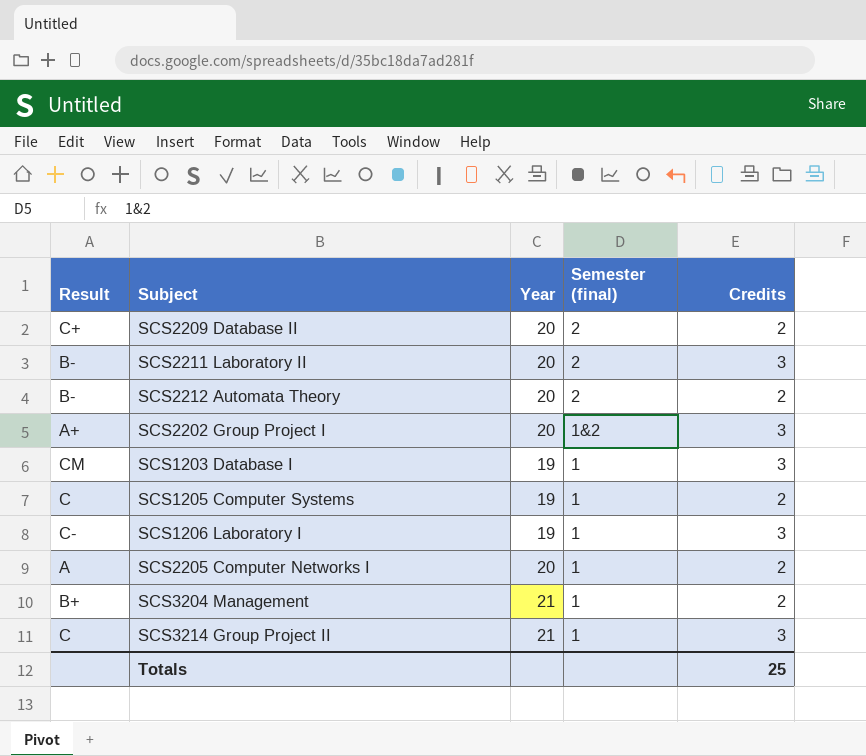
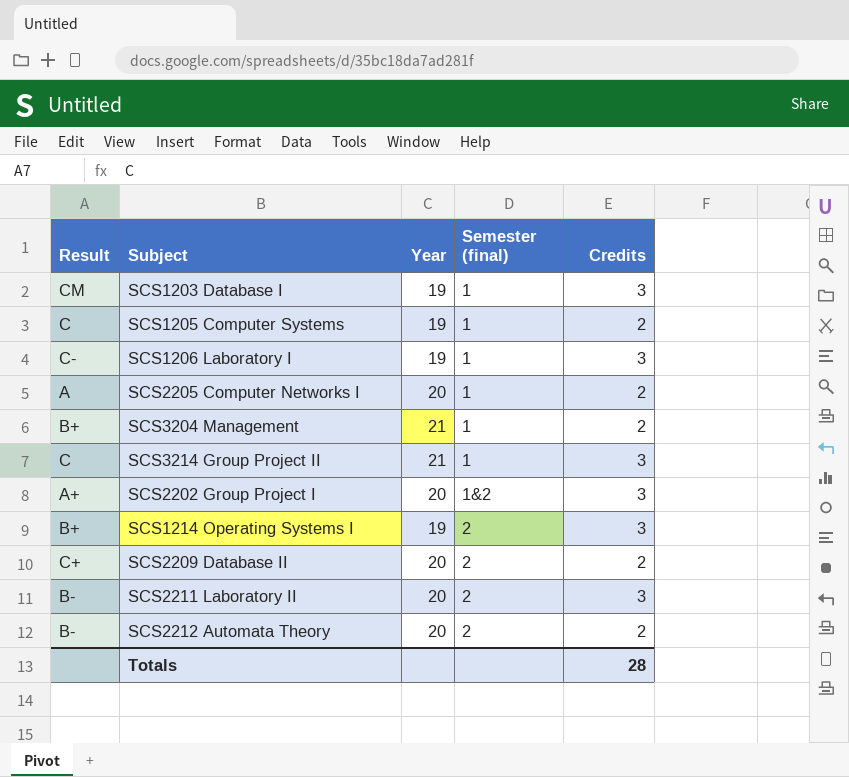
row order: Semester (final) descending -> Semester (final) ascending
row SCS1214 Operating Systems I: none -> B+ | 19 | 2 | 3
Totals | Credits: 25 -> 28

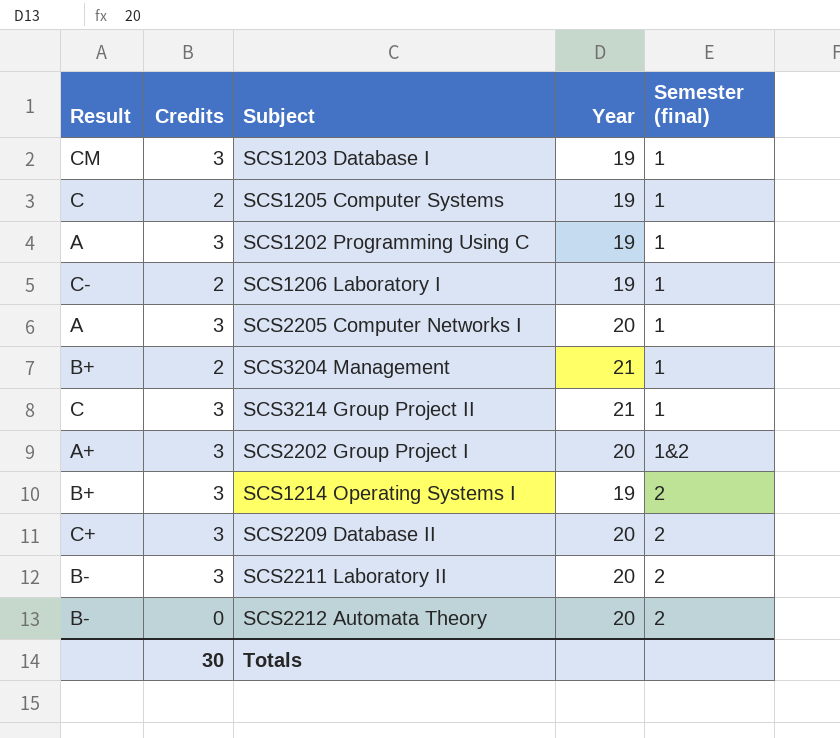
column Credits | position: 5 -> 2
row SCS1202 Programming Using C: none -> A | 3 | 19 | 1
SCS1206 Laboratory I | Credits: 3 -> 2
SCS2205 Computer Networks I | Credits: 2 -> 3
SCS2209 Database II | Credits: 2 -> 3
SCS2212 Automata Theory | Credits: 2 -> 0
Totals | Credits: 28 -> 30

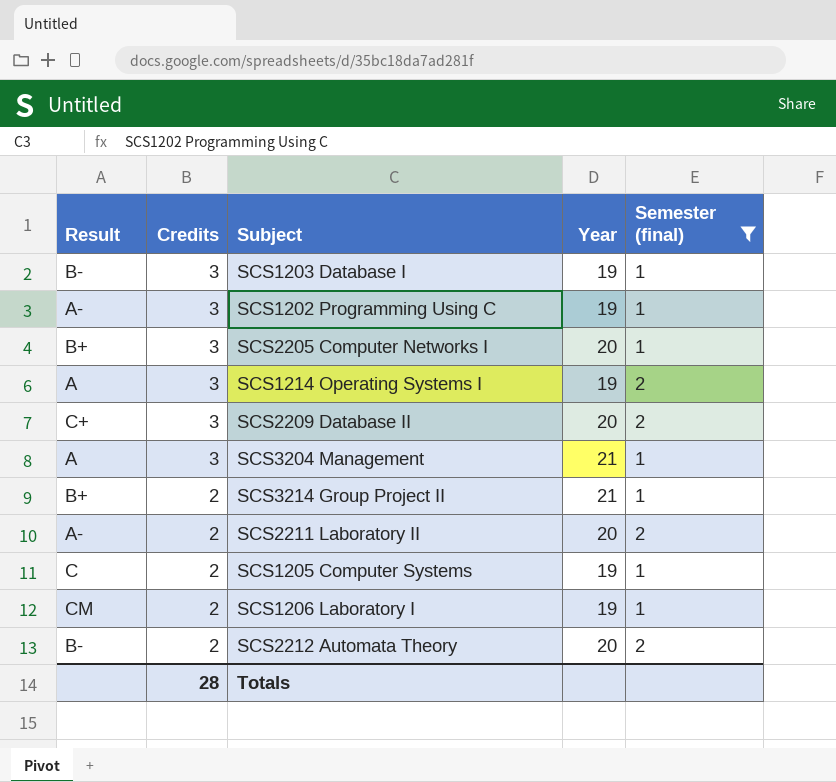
filter: none -> Semester (final) != 1&2
row order: Semester (final) ascending -> Credits descending
SCS1203 Database I | Result: CM -> B-
SCS1202 Programming Using C | Result: A -> A-
SCS2205 Computer Networks I | Result: A -> B+
SCS1214 Operating Systems I | Result: B+ -> A
SCS3204 Management | Result: B+ -> A
SCS3204 Management | Credits: 2 -> 3
SCS3214 Group Project II | Result: C -> B+
SCS3214 Group Project II | Credits: 3 -> 2
SCS2211 Laboratory II | Result: B- -> A-
SCS2211 Laboratory II | Credits: 3 -> 2
SCS1206 Laboratory I | Result: C- -> CM
SCS2212 Automata Theory | Credits: 0 -> 2
Totals | Credits: 30 -> 28

